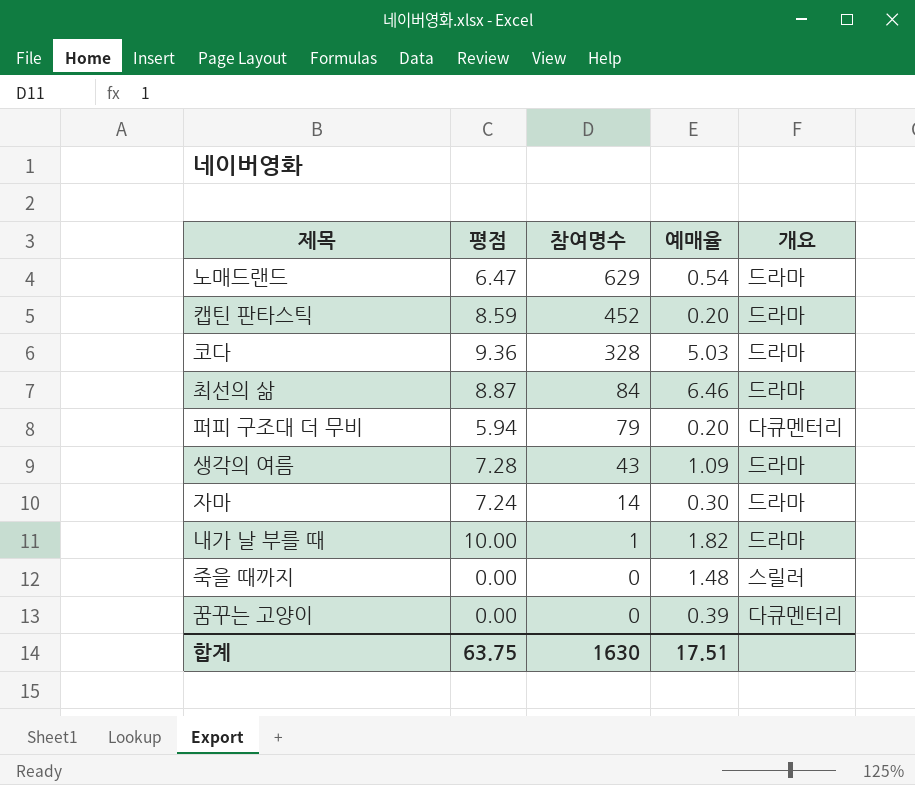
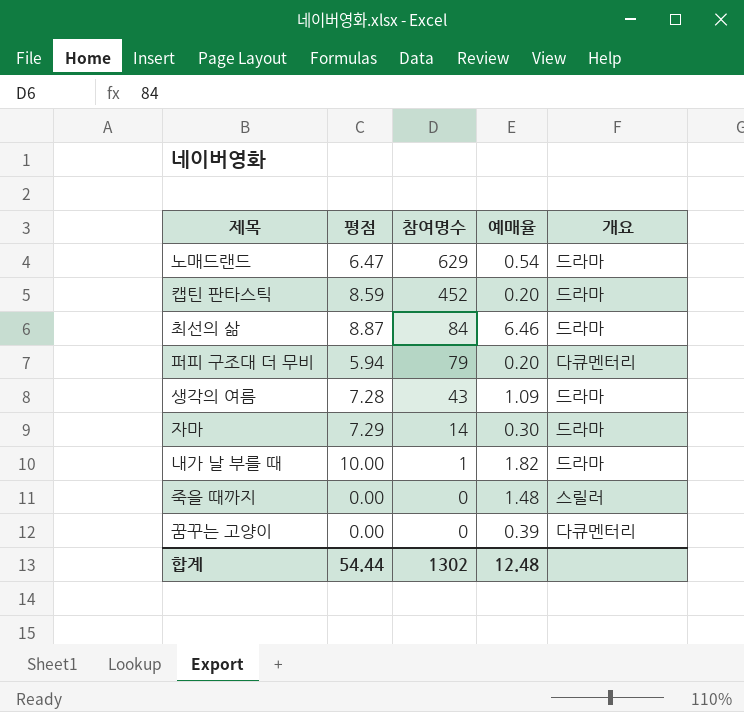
row 코다: 9.36 | 328 | 5.03 | 드라마 -> none
자마 | 평점: 7.24 -> 7.29
합계 | 평점: 63.75 -> 54.44
합계 | 참여명수: 1630 -> 1302
합계 | 예매율: 17.51 -> 12.48

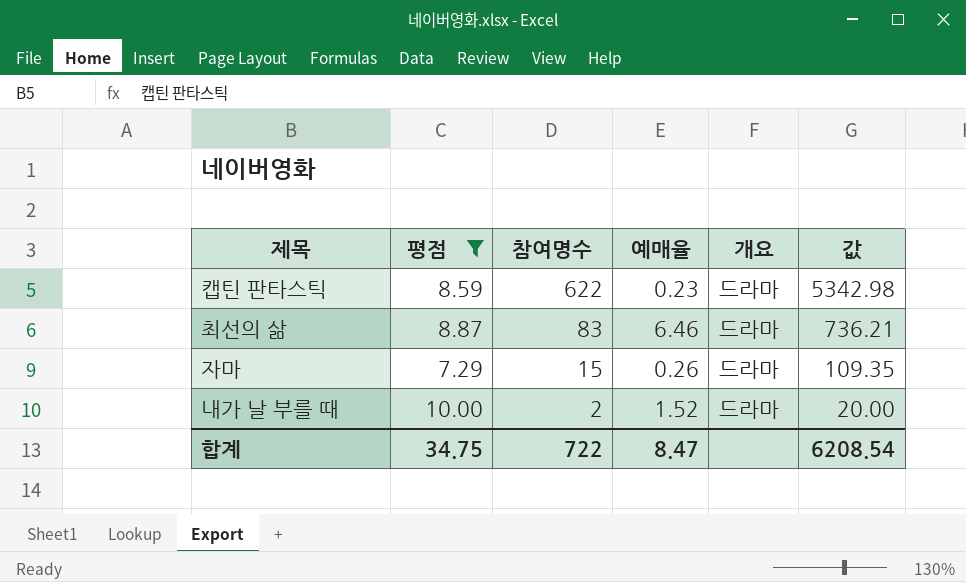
filter: none -> 평점 >= 7.29
column 값 | formula: none -> [평점] * [참여명수]
캡틴 판타스틱 | 참여명수: 452 -> 622
캡틴 판타스틱 | 예매율: 0.20 -> 0.23
최선의 삶 | 참여명수: 84 -> 83
자마 | 참여명수: 14 -> 15
자마 | 예매율: 0.30 -> 0.26
내가 날 부를 때 | 참여명수: 1 -> 2
내가 날 부를 때 | 예매율: 1.82 -> 1.52
합계 | 평점: 54.44 -> 34.75
합계 | 참여명수: 1302 -> 722
합계 | 예매율: 12.48 -> 8.47

